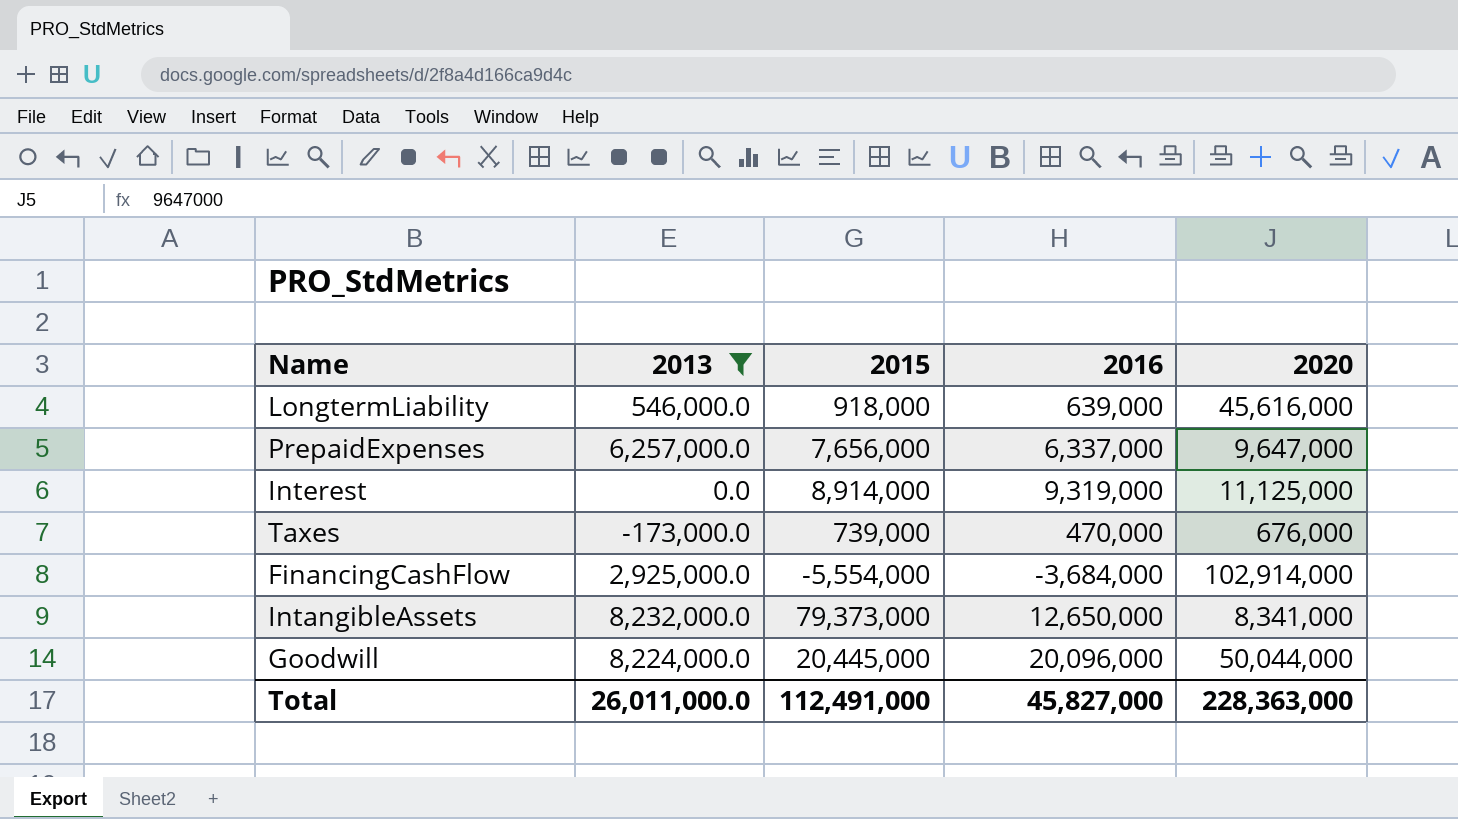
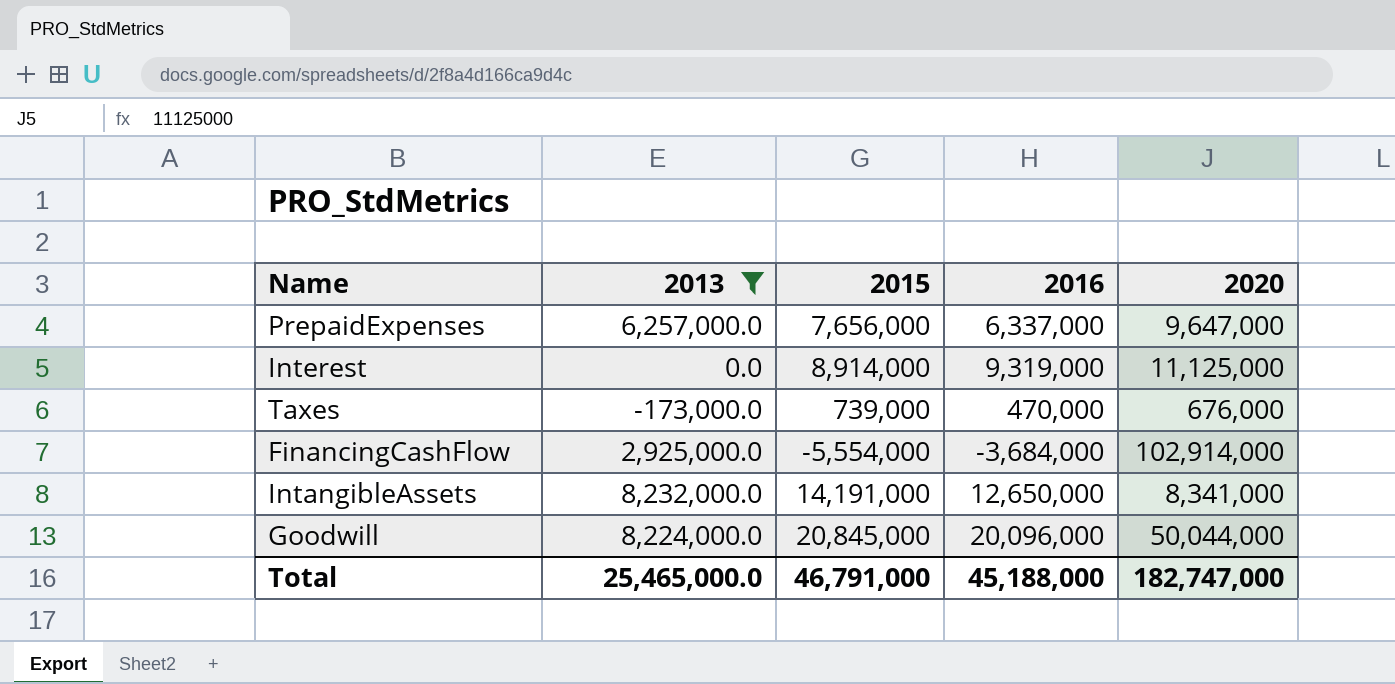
row LongtermLiability: 546,000.0 | 918,000 | 639,000 | 45,616,000 -> none
IntangibleAssets | 2015: 79,373,000 -> 14,191,000
Goodwill | 2015: 20,445,000 -> 20,845,000
Total | 2013: 26,011,000.0 -> 25,465,000.0
Total | 2015: 112,491,000 -> 46,791,000
Total | 2016: 45,827,000 -> 45,188,000
Total | 2020: 228,363,000 -> 182,747,000

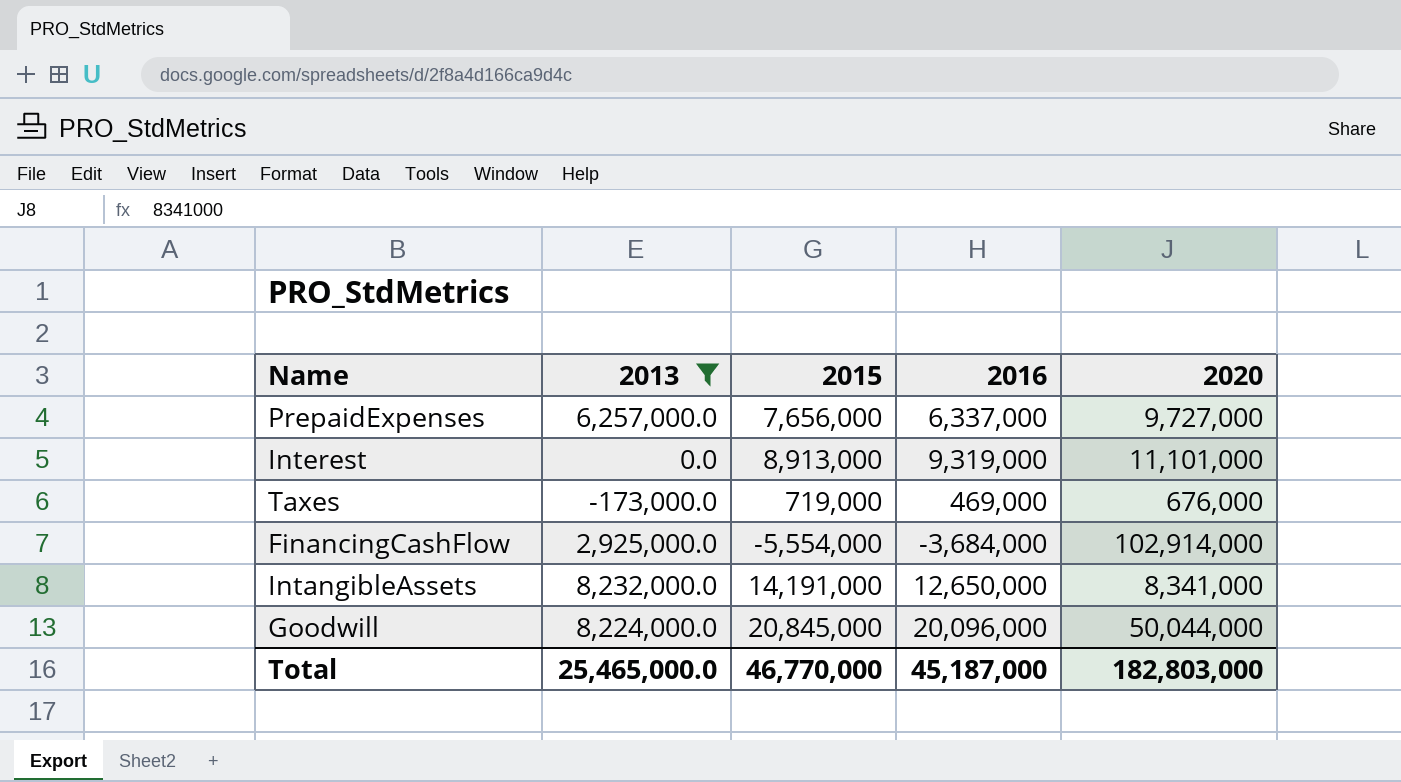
PrepaidExpenses | 2020: 9,647,000 -> 9,727,000
Interest | 2015: 8,914,000 -> 8,913,000
Interest | 2020: 11,125,000 -> 11,101,000
Taxes | 2015: 739,000 -> 719,000
Taxes | 2016: 470,000 -> 469,000
Total | 2015: 46,791,000 -> 46,770,000
Total | 2016: 45,188,000 -> 45,187,000
Total | 2020: 182,747,000 -> 182,803,000

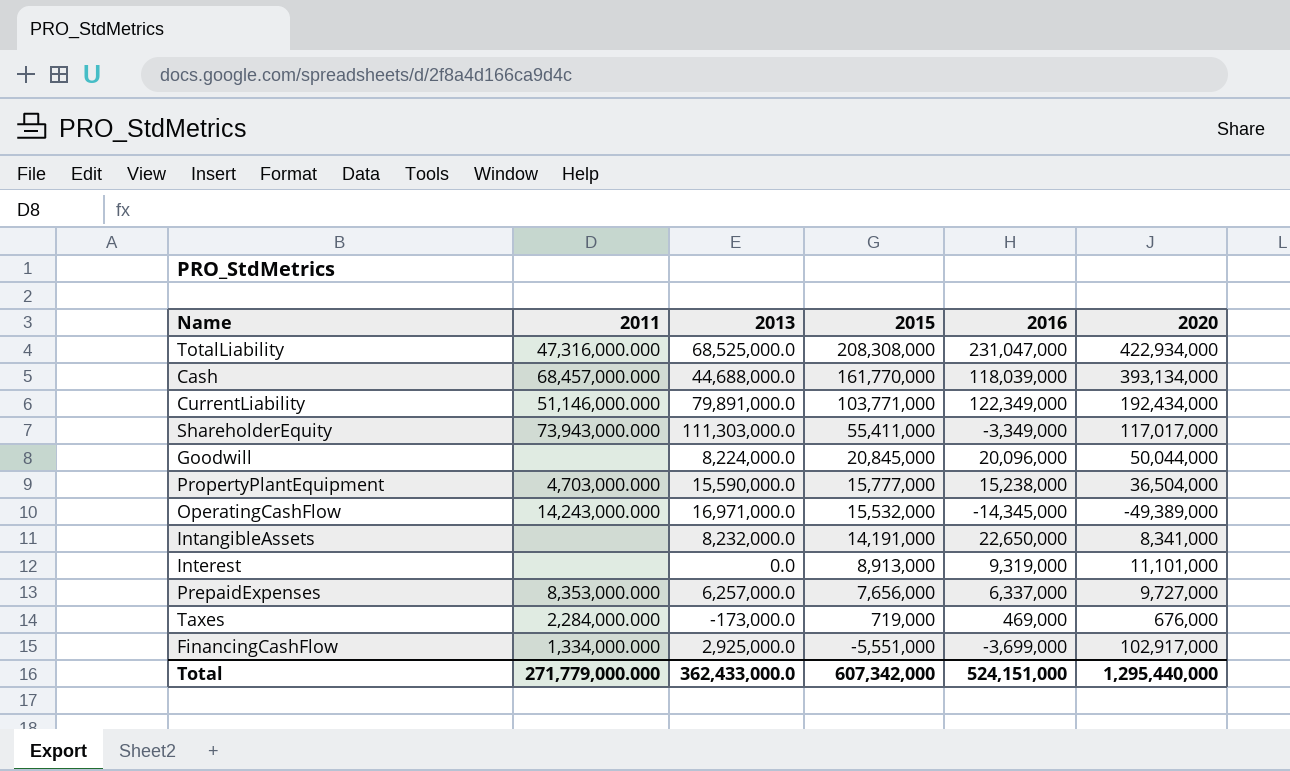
filter: 2013 <= 8,232,000.0 -> none
row order: none -> 2015 descending
column 2011 | position: none -> 2
IntangibleAssets | 2016: 12,650,000 -> 22,650,000
FinancingCashFlow | 2015: -5,554,000 -> -5,551,000
FinancingCashFlow | 2016: -3,684,000 -> -3,699,000
FinancingCashFlow | 2020: 102,914,000 -> 102,917,000
Total | 2013: 25,465,000.0 -> 362,433,000.0
Total | 2015: 46,770,000 -> 607,342,000
Total | 2016: 45,187,000 -> 524,151,000
Total | 2020: 182,803,000 -> 1,295,440,000

